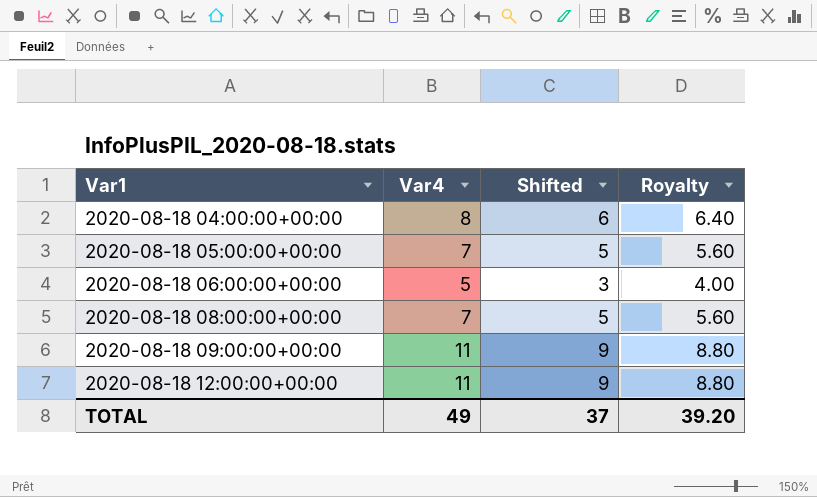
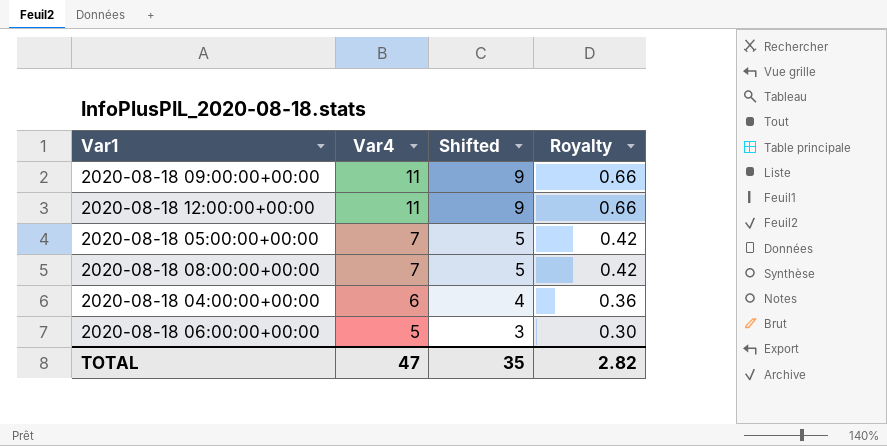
row order: Var1 ascending -> Var4 descending
column Royalty | formula: [Var4] * 0.8 -> [Var4] * 0.06
2020-08-18 04:00:00+00:00 | Var4: 8 -> 6
2020-08-18 04:00:00+00:00 | Shifted: 6 -> 4
TOTAL | Var4: 49 -> 47
TOTAL | Shifted: 37 -> 35
TOTAL | Royalty: 39.20 -> 2.82

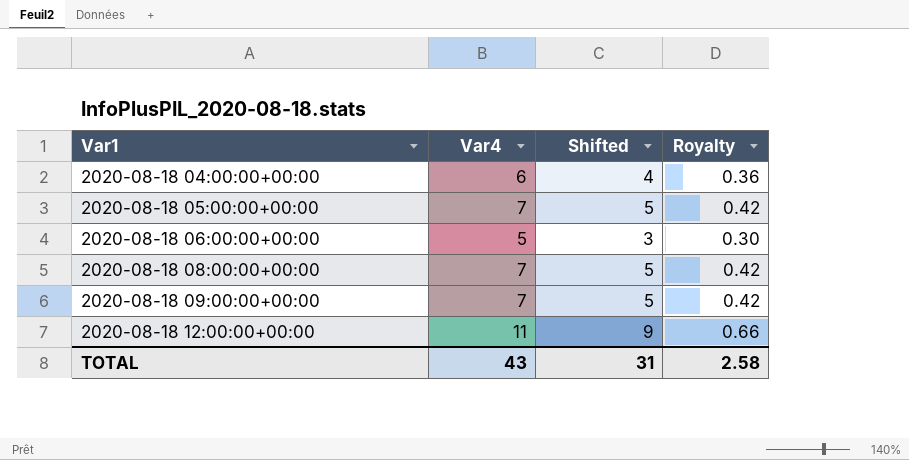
row order: Var4 descending -> Var1 ascending
2020-08-18 09:00:00+00:00 | Var4: 11 -> 7
2020-08-18 09:00:00+00:00 | Shifted: 9 -> 5
2020-08-18 09:00:00+00:00 | Royalty: 0.66 -> 0.42
TOTAL | Var4: 47 -> 43
TOTAL | Shifted: 35 -> 31
TOTAL | Royalty: 2.82 -> 2.58

